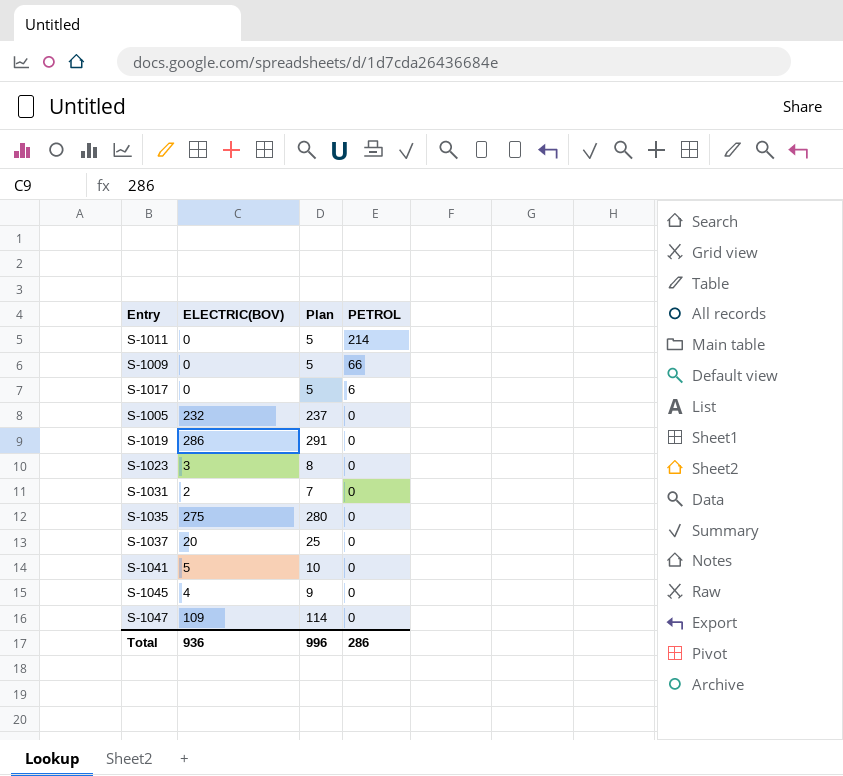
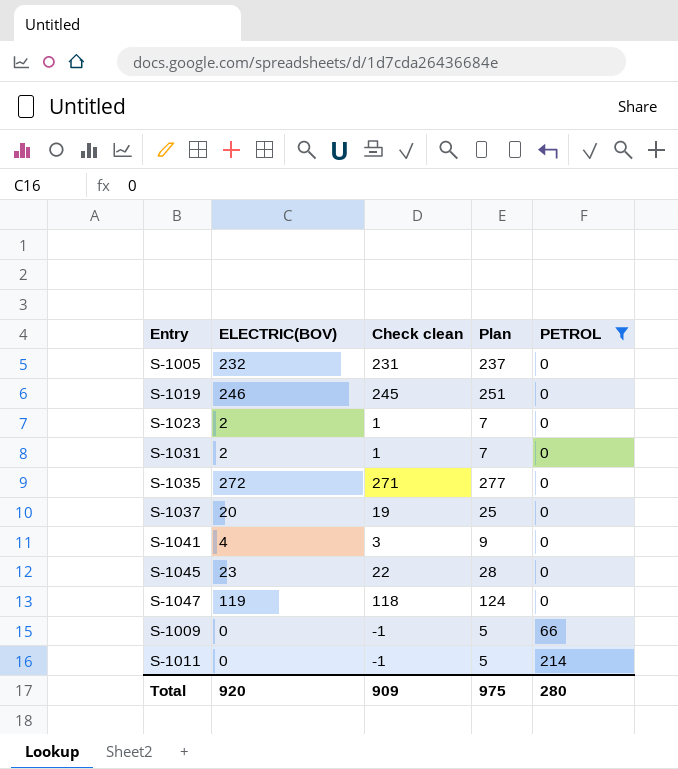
filter: none -> PETROL != 6
row order: PETROL descending -> PETROL ascending
column Check clean | formula: none -> [ELECTRIC(BOV)] - 1
S-1019 | ELECTRIC(BOV): 286 -> 246
S-1019 | Plan: 291 -> 251
S-1023 | ELECTRIC(BOV): 3 -> 2
S-1023 | Plan: 8 -> 7
S-1035 | ELECTRIC(BOV): 275 -> 272
S-1035 | Plan: 280 -> 277
S-1041 | ELECTRIC(BOV): 5 -> 4
S-1041 | Plan: 10 -> 9
S-1045 | ELECTRIC(BOV): 4 -> 23
S-1045 | Plan: 9 -> 28
S-1047 | ELECTRIC(BOV): 109 -> 119
S-1047 | Plan: 114 -> 124
Total | ELECTRIC(BOV): 936 -> 920
Total | Plan: 996 -> 975
Total | PETROL: 286 -> 280

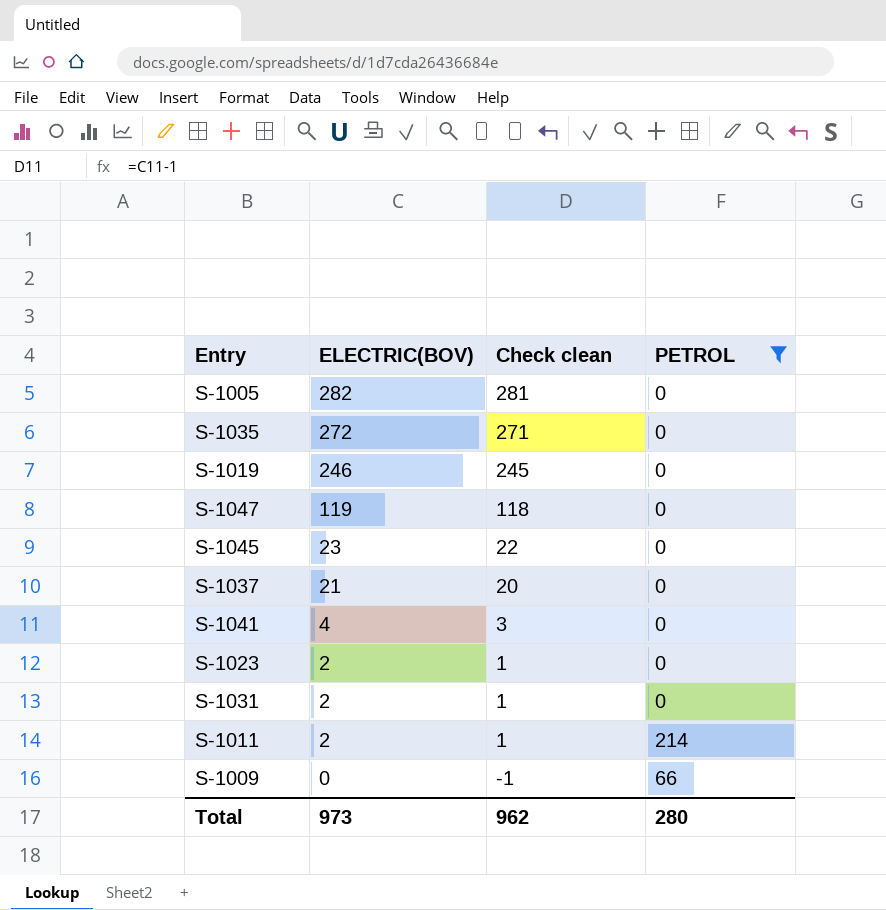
row order: PETROL ascending -> ELECTRIC(BOV) descending
column Plan | formula: [ELECTRIC(BOV)] + 5 -> none
S-1005 | ELECTRIC(BOV): 232 -> 282
S-1005 | Check clean: 231 -> 281
S-1037 | ELECTRIC(BOV): 20 -> 21
S-1037 | Check clean: 19 -> 20
S-1011 | ELECTRIC(BOV): 0 -> 2
S-1011 | Check clean: -1 -> 1
Total | ELECTRIC(BOV): 920 -> 973
Total | Check clean: 909 -> 962

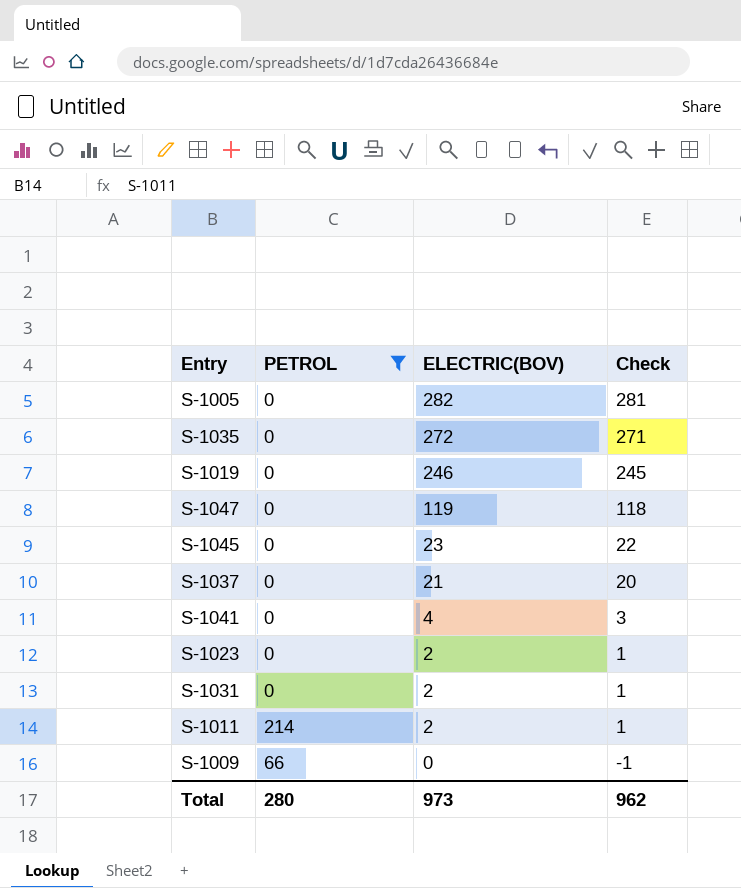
column PETROL | position: 4 -> 2
column name: Check clean -> Check

